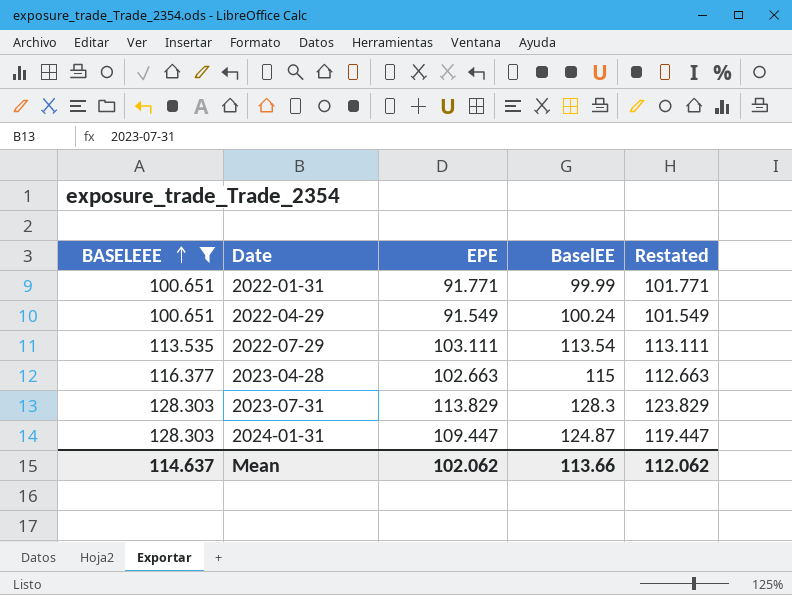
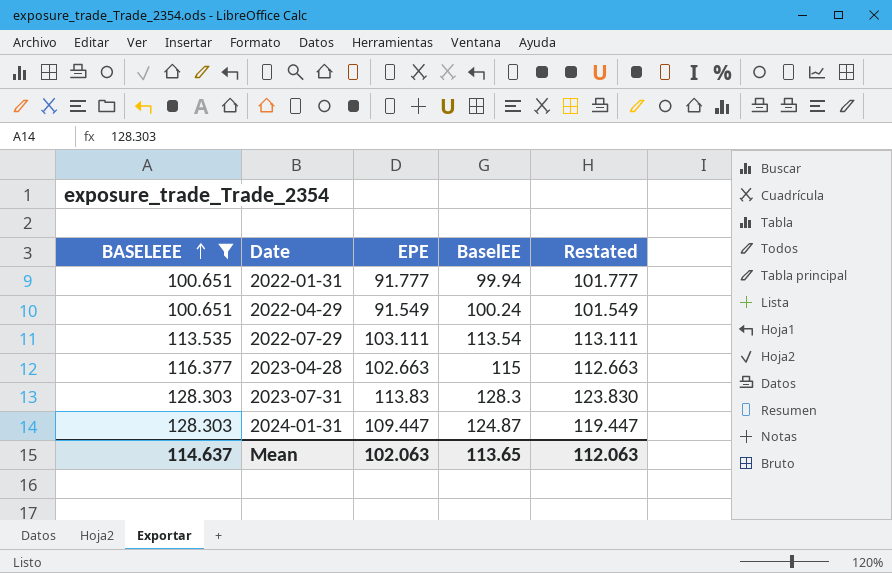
2022-01-31 | EPE: 91.771 -> 91.777
2022-01-31 | BaselEE: 99.99 -> 99.94
2022-01-31 | Restated: 101.771 -> 101.777
2023-07-31 | EPE: 113.829 -> 113.83
2023-07-31 | Restated: 123.829 -> 123.830
Mean | EPE: 102.062 -> 102.063
Mean | BaselEE: 113.66 -> 113.65
Mean | Restated: 112.062 -> 112.063

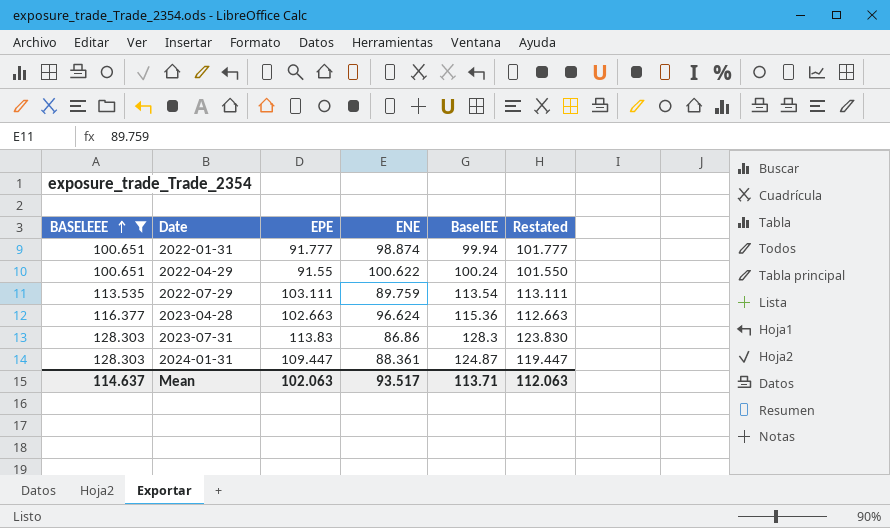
column ENE | position: none -> 4
2022-04-29 | EPE: 91.549 -> 91.55
2022-04-29 | Restated: 101.549 -> 101.550
2023-04-28 | BaselEE: 115 -> 115.36
Mean | BaselEE: 113.65 -> 113.71

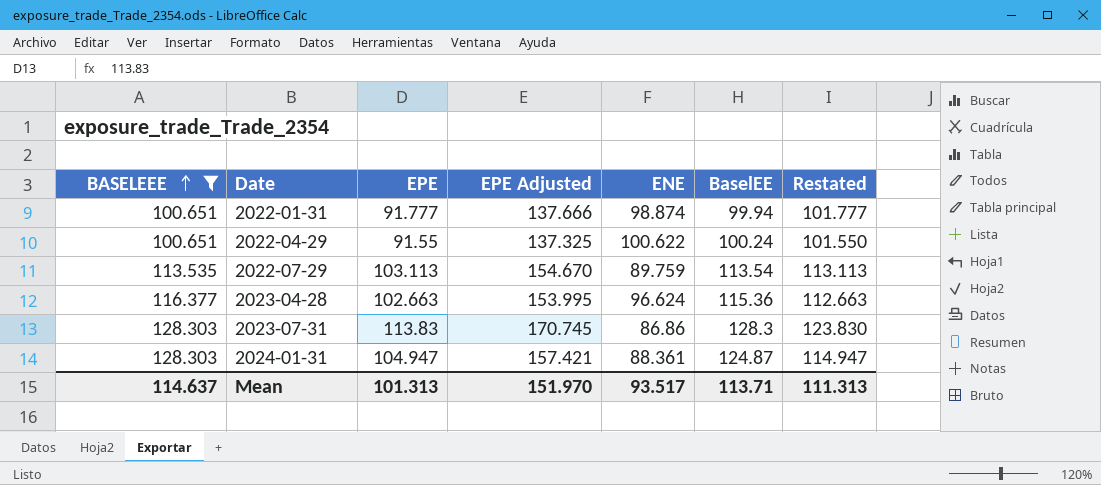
column EPE Adjusted | formula: none -> [EPE] * 1.5
2022-07-29 | EPE: 103.111 -> 103.113
2022-07-29 | Restated: 113.111 -> 113.113
2024-01-31 | EPE: 109.447 -> 104.947
2024-01-31 | Restated: 119.447 -> 114.947
Mean | EPE: 102.063 -> 101.313
Mean | Restated: 112.063 -> 111.313

